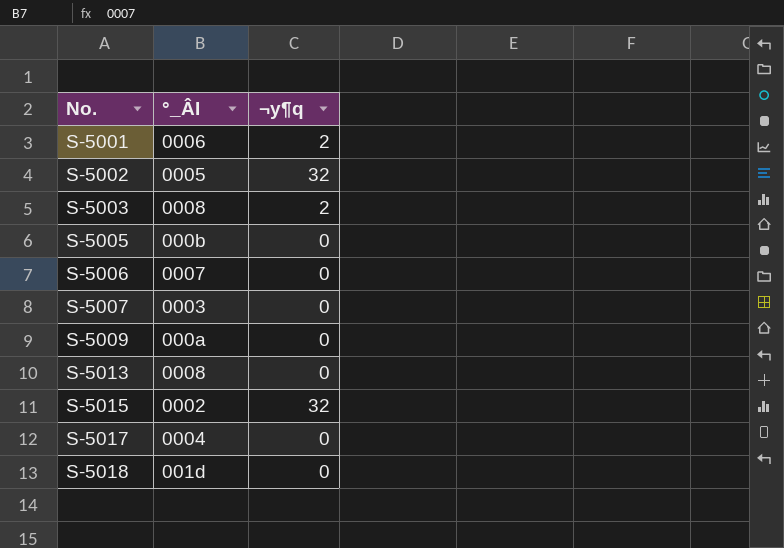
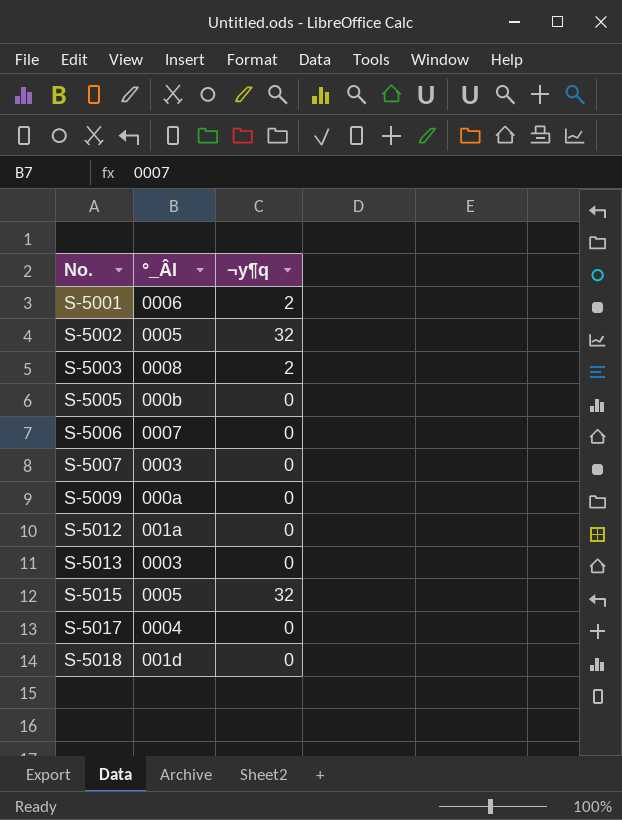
row S-5012: none -> 001a | 0
S-5013 | °_ÂI: 0008 -> 0003
S-5015 | °_ÂI: 0002 -> 0005

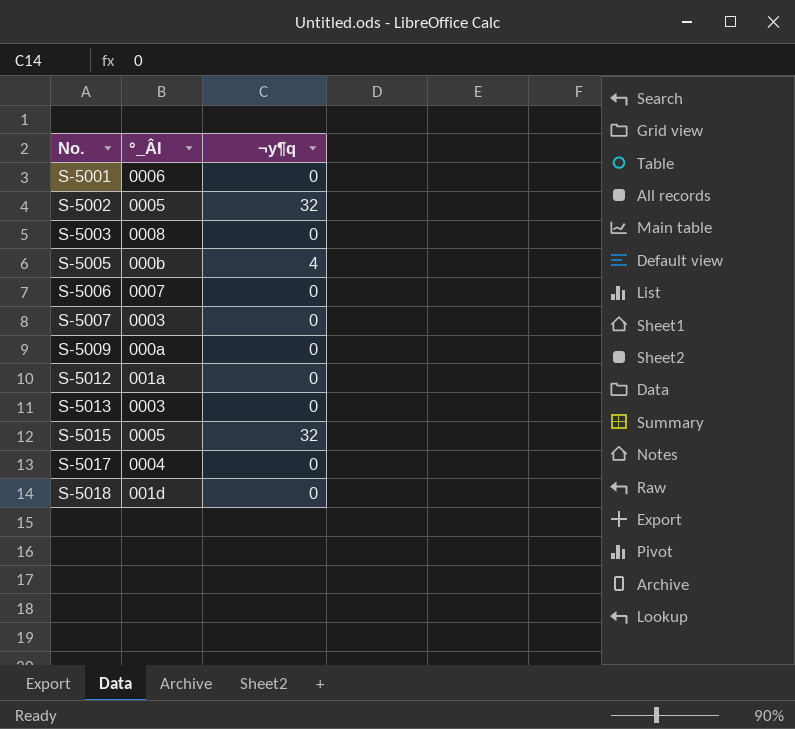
S-5001 | ¬y¶q: 2 -> 0
S-5003 | ¬y¶q: 2 -> 0
S-5005 | ¬y¶q: 0 -> 4

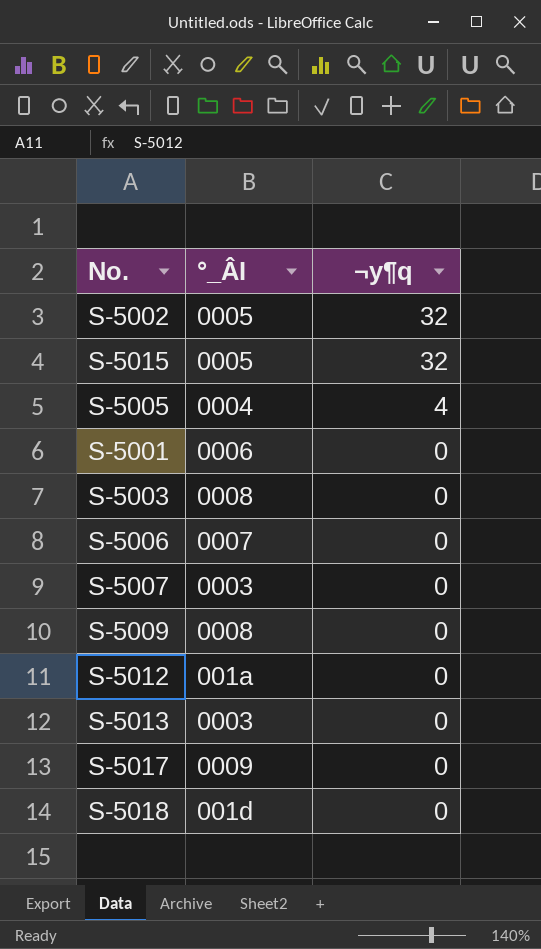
row order: No. ascending -> ¬y¶q descending
S-5005 | °_ÂI: 000b -> 0004
S-5009 | °_ÂI: 000a -> 0008
S-5017 | °_ÂI: 0004 -> 0009

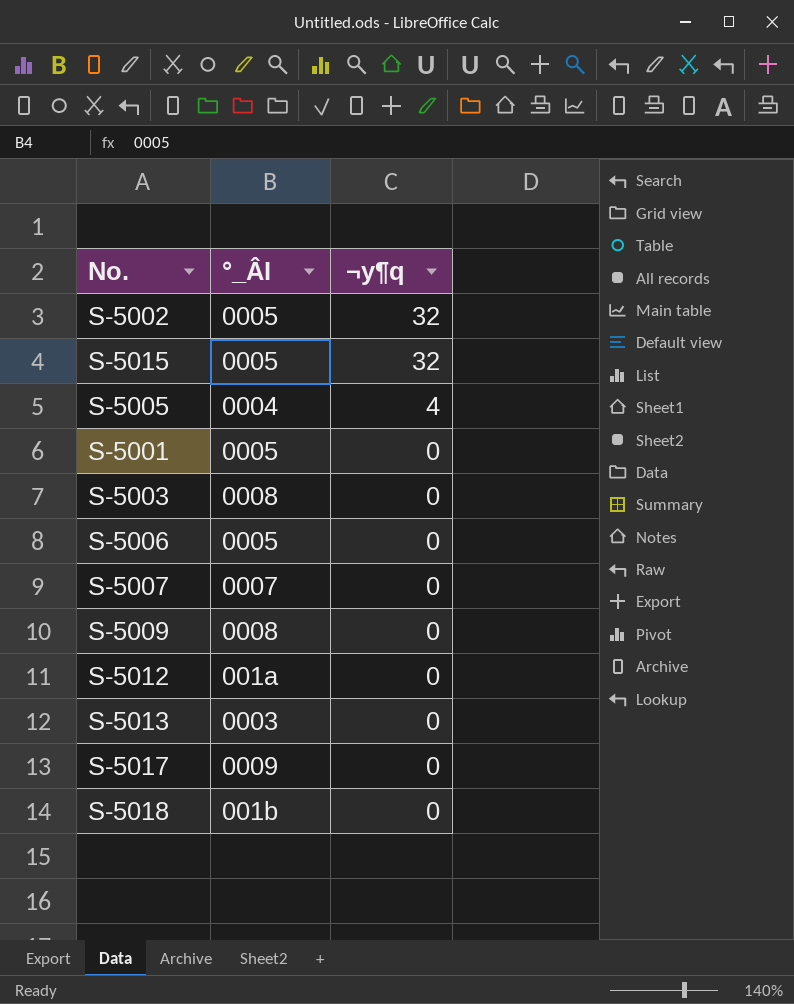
S-5001 | °_ÂI: 0006 -> 0005
S-5006 | °_ÂI: 0007 -> 0005
S-5007 | °_ÂI: 0003 -> 0007
S-5018 | °_ÂI: 001d -> 001b

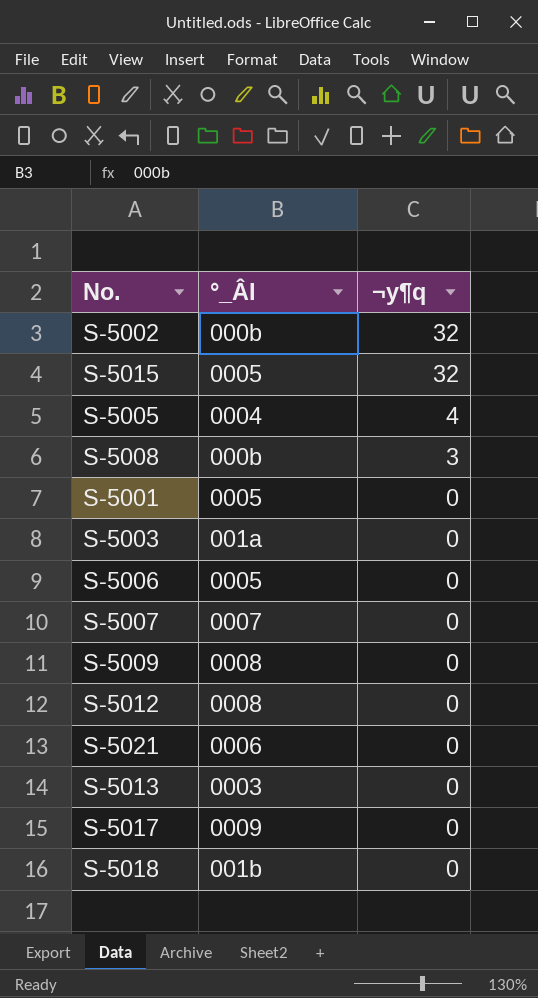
S-5002 | °_ÂI: 0005 -> 000b
row S-5008: none -> 000b | 3
S-5003 | °_ÂI: 0008 -> 001a
S-5012 | °_ÂI: 001a -> 0008
row S-5021: none -> 0006 | 0

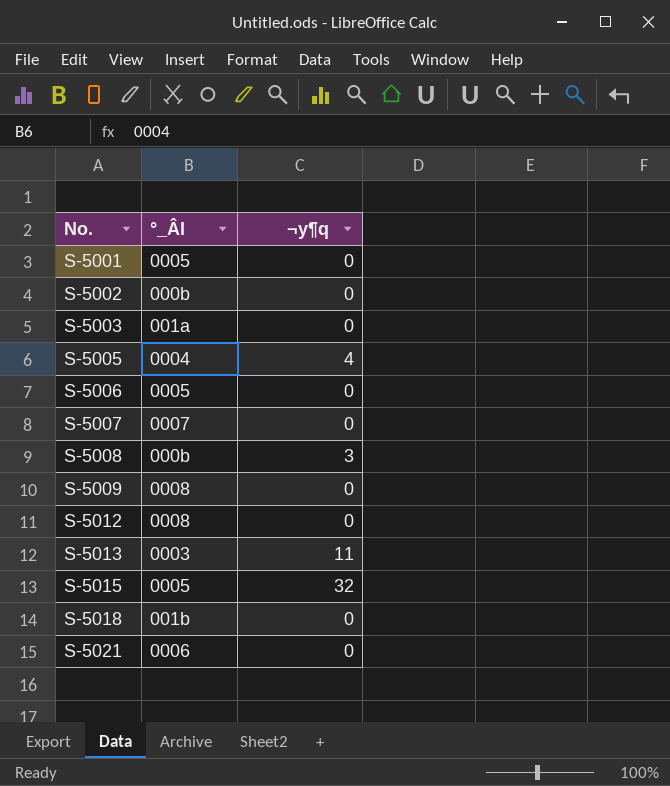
row order: ¬y¶q descending -> No. ascending
row S-5017: 0009 | 0 -> none
S-5002 | ¬y¶q: 32 -> 0
S-5013 | ¬y¶q: 0 -> 11

